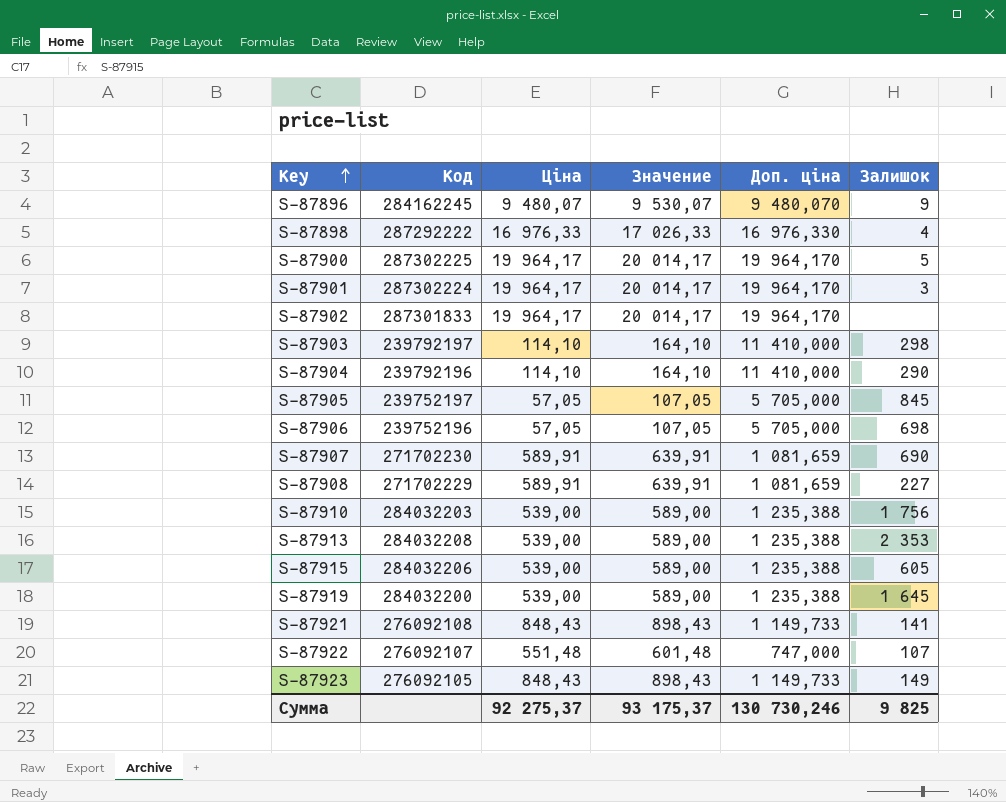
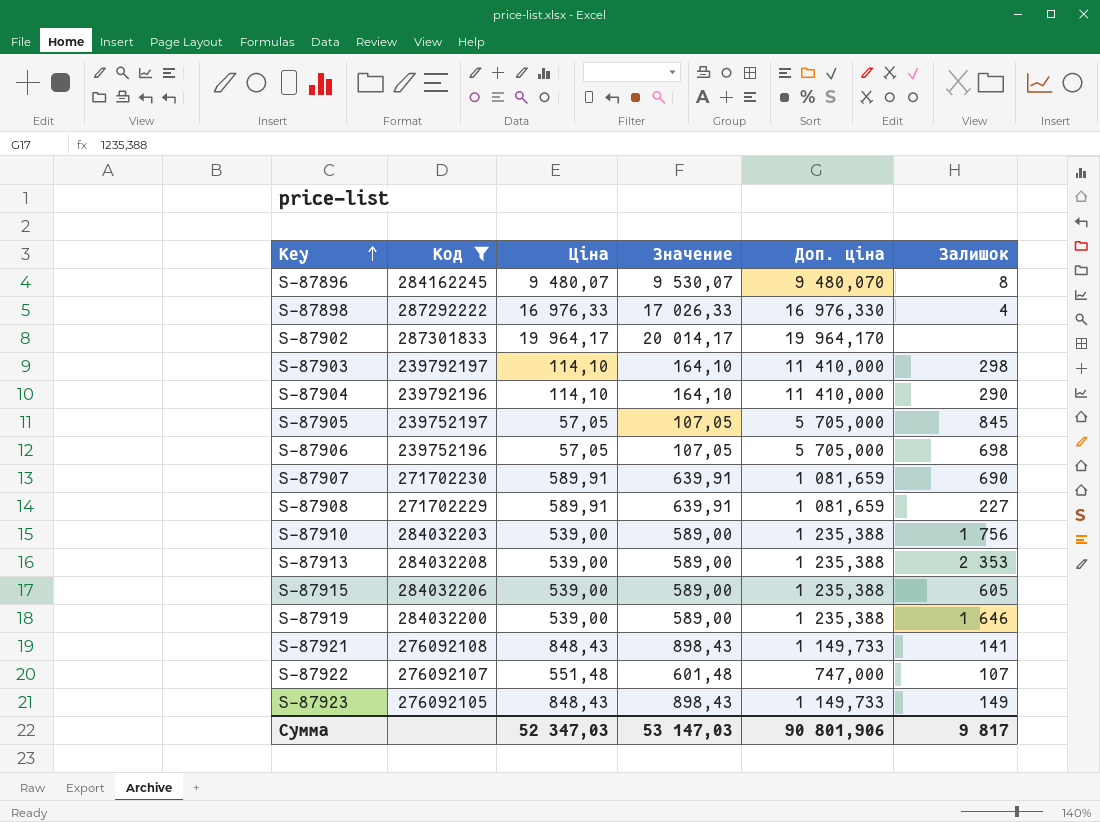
filter: none -> Код <= 287301833
S-87896 | Залишок: 9 -> 8
S-87919 | Залишок: 1 645 -> 1 646
Сумма | Ціна: 92 275,37 -> 52 347,03
Сумма | Значение: 93 175,37 -> 53 147,03
Сумма | Доп. ціна: 130 730,246 -> 90 801,906
Сумма | Залишок: 9 825 -> 9 817

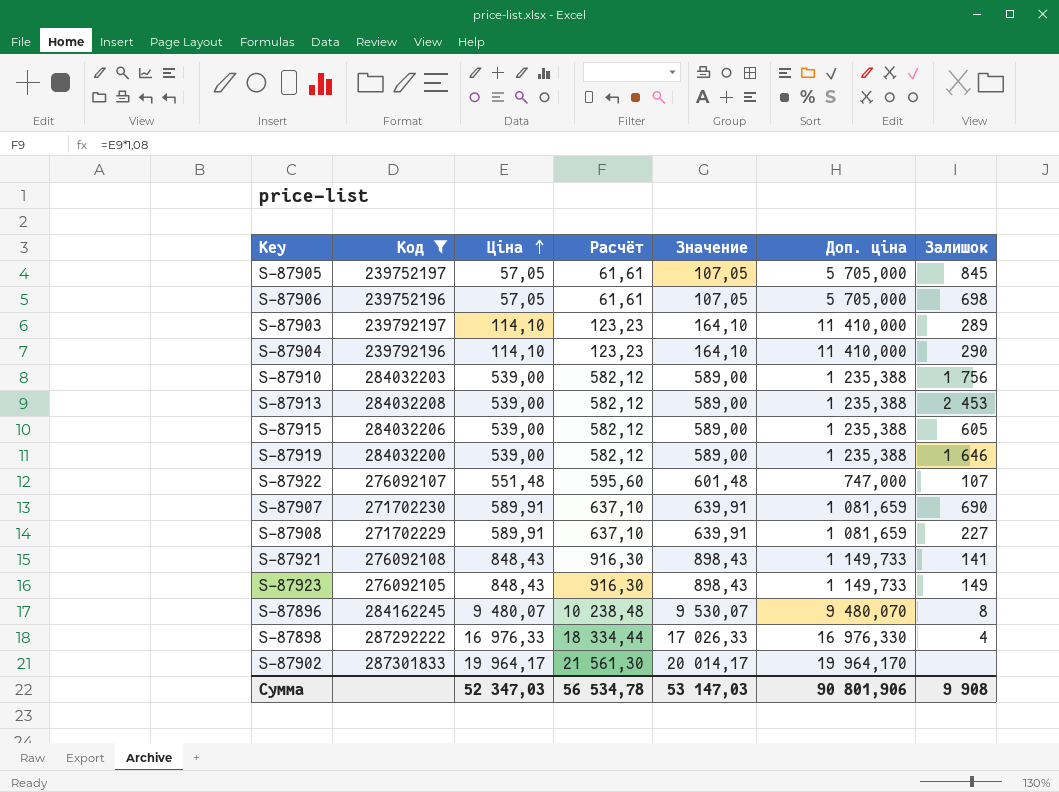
row order: Key ascending -> Ціна ascending
column Расчёт | formula: none -> [Ціна] * 1,08
S-87903 | Залишок: 298 -> 289
S-87913 | Залишок: 2 353 -> 2 453
Сумма | Залишок: 9 817 -> 9 908

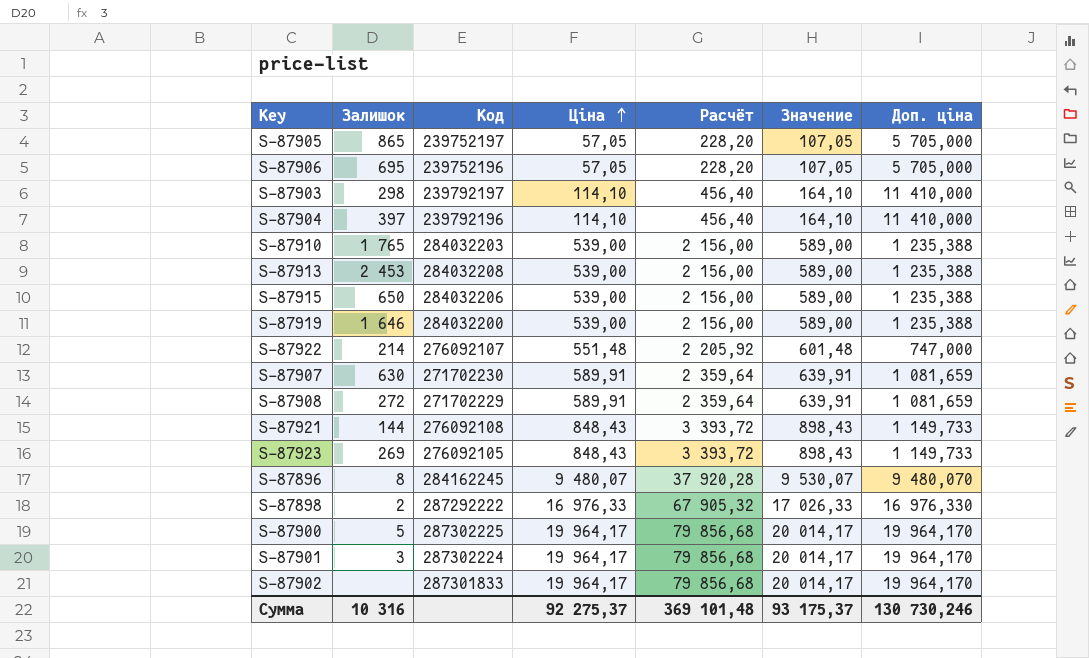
filter: Код <= 287301833 -> none
column Залишок | position: 7 -> 2
column Расчёт | formula: [Ціна] * 1,08 -> [Ціна] * 4
S-87905 | Залишок: 845 -> 865
S-87906 | Залишок: 698 -> 695
S-87903 | Залишок: 289 -> 298
S-87904 | Залишок: 290 -> 397
S-87910 | Залишок: 1 756 -> 1 765
S-87915 | Залишок: 605 -> 650
S-87922 | Залишок: 107 -> 214
S-87907 | Залишок: 690 -> 630
S-87908 | Залишок: 227 -> 272
S-87921 | Залишок: 141 -> 144
S-87923 | Залишок: 149 -> 269
S-87898 | Залишок: 4 -> 2
Сумма | Залишок: 9 908 -> 10 316
Сумма | Ціна: 52 347,03 -> 92 275,37
Сумма | Расчёт: 56 534,78 -> 369 101,48
Сумма | Значение: 53 147,03 -> 93 175,37
Сумма | Доп. ціна: 90 801,906 -> 130 730,246

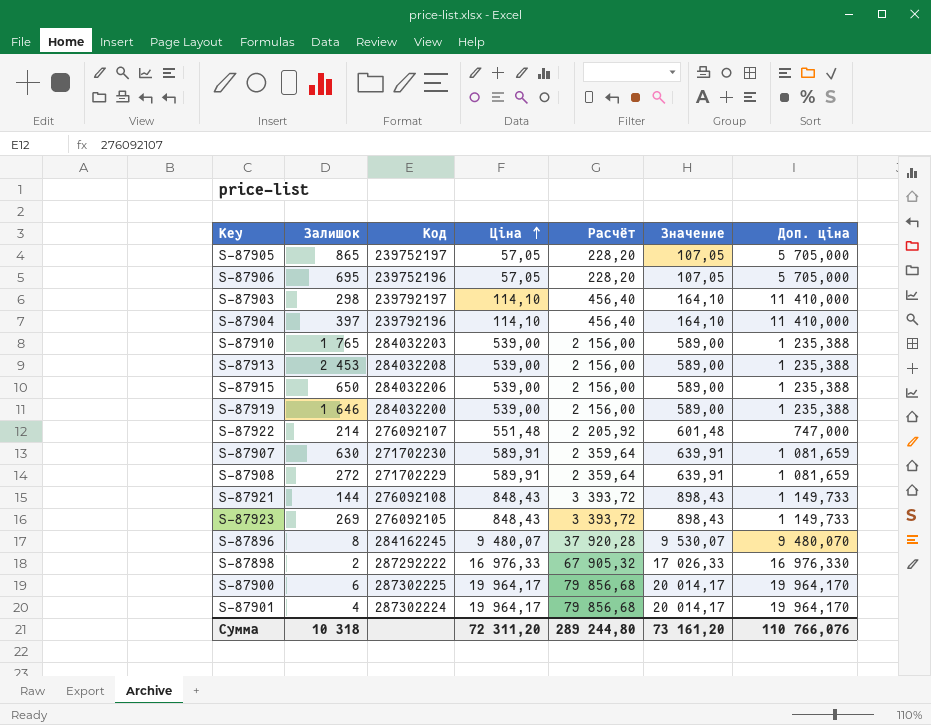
row S-87902: none | 287301833 | 19 964,17 | 79 856,68 | 20 014,17 | 19 964,170 -> none
S-87900 | Залишок: 5 -> 6
S-87901 | Залишок: 3 -> 4
Сумма | Залишок: 10 316 -> 10 318
Сумма | Ціна: 92 275,37 -> 72 311,20
Сумма | Расчёт: 369 101,48 -> 289 244,80
Сумма | Значение: 93 175,37 -> 73 161,20
Сумма | Доп. ціна: 130 730,246 -> 110 766,076

